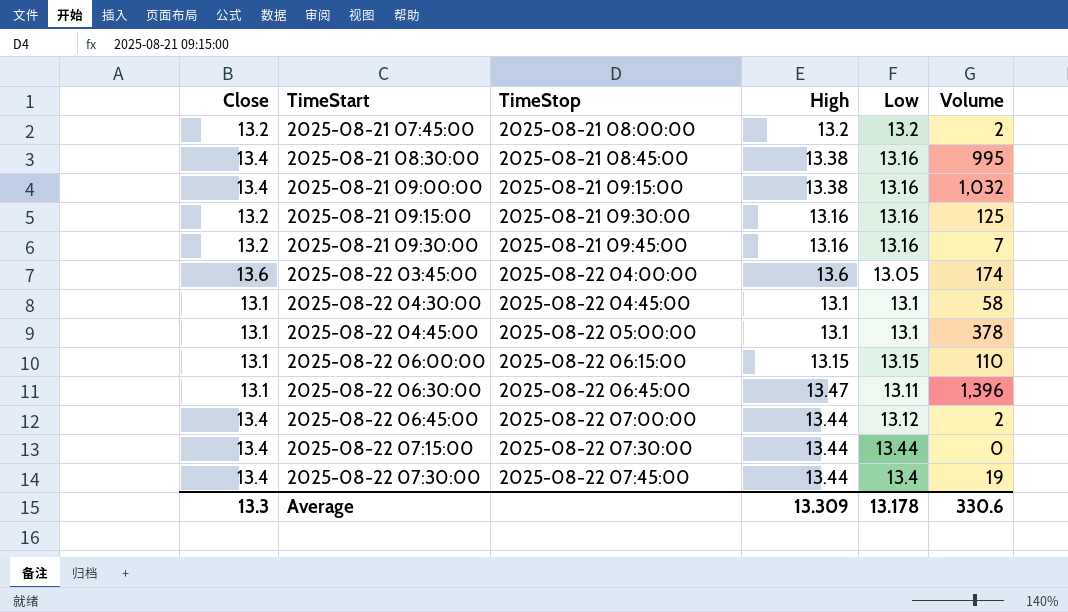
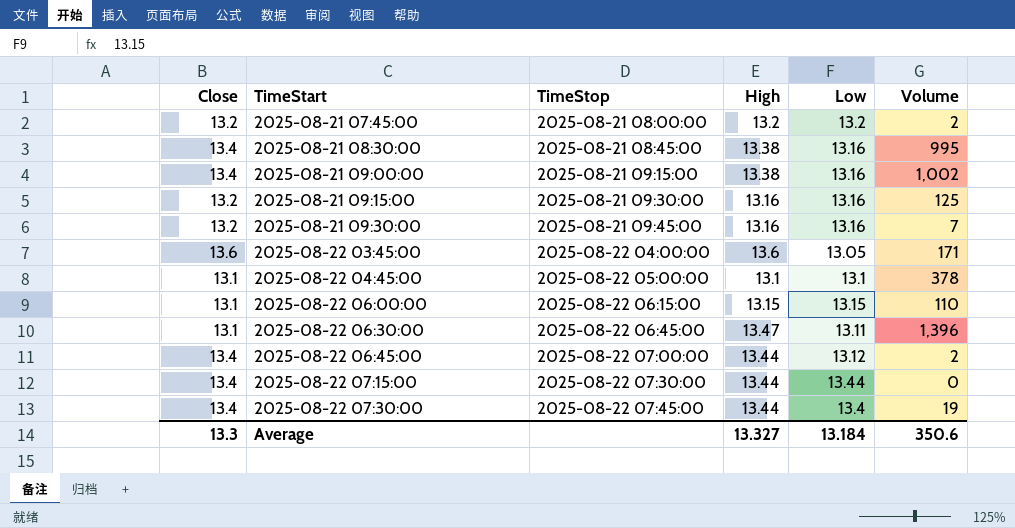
row 2025-08-22 04:30:00: 13.1 | 2025-08-22 04:45:00 | 13.1 | 13.1 | 58 -> none
2025-08-21 09:00:00 | Volume: 1,032 -> 1,002
2025-08-22 03:45:00 | Volume: 174 -> 171
Average | High: 13.309 -> 13.327
Average | Low: 13.178 -> 13.184
Average | Volume: 330.6 -> 350.6

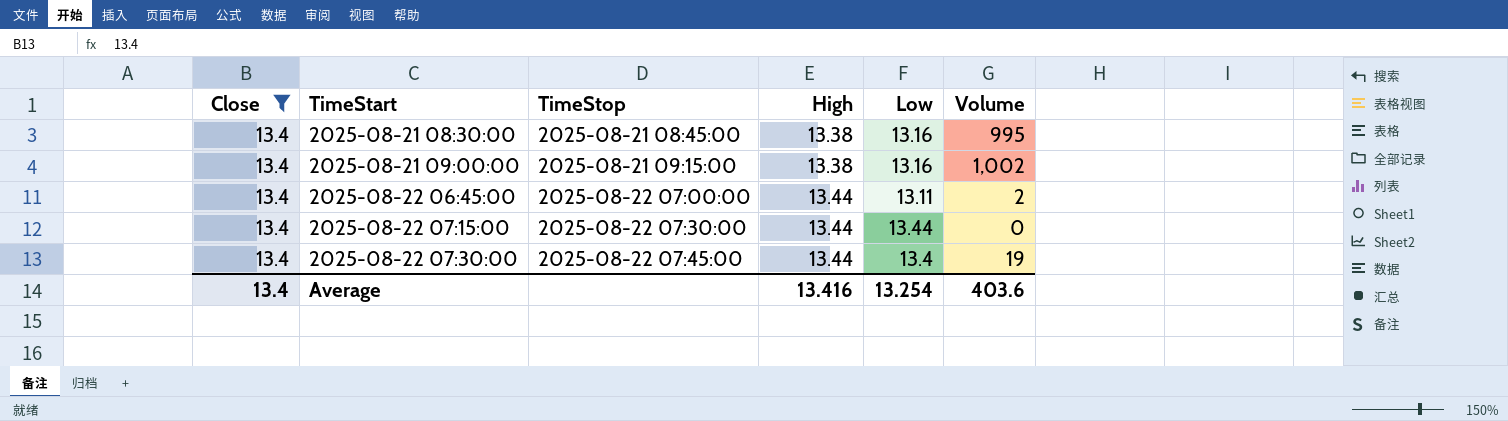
filter: none -> Close = 13.4
2025-08-22 06:45:00 | Low: 13.12 -> 13.11
Average | Close: 13.3 -> 13.4
Average | High: 13.327 -> 13.416
Average | Low: 13.184 -> 13.254
Average | Volume: 350.6 -> 403.6

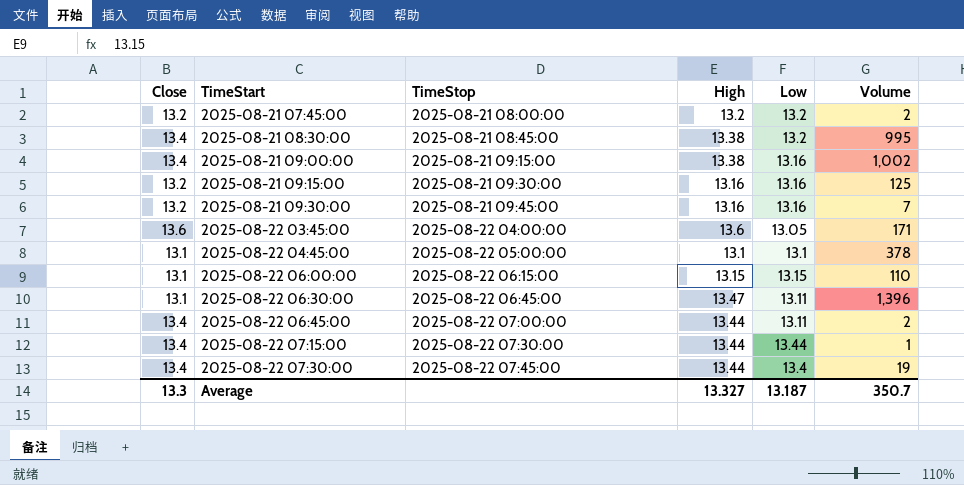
filter: Close = 13.4 -> none
2025-08-21 08:30:00 | Low: 13.16 -> 13.2
2025-08-22 07:15:00 | Volume: 0 -> 1
Average | Close: 13.4 -> 13.3
Average | High: 13.416 -> 13.327
Average | Low: 13.254 -> 13.187
Average | Volume: 403.6 -> 350.7

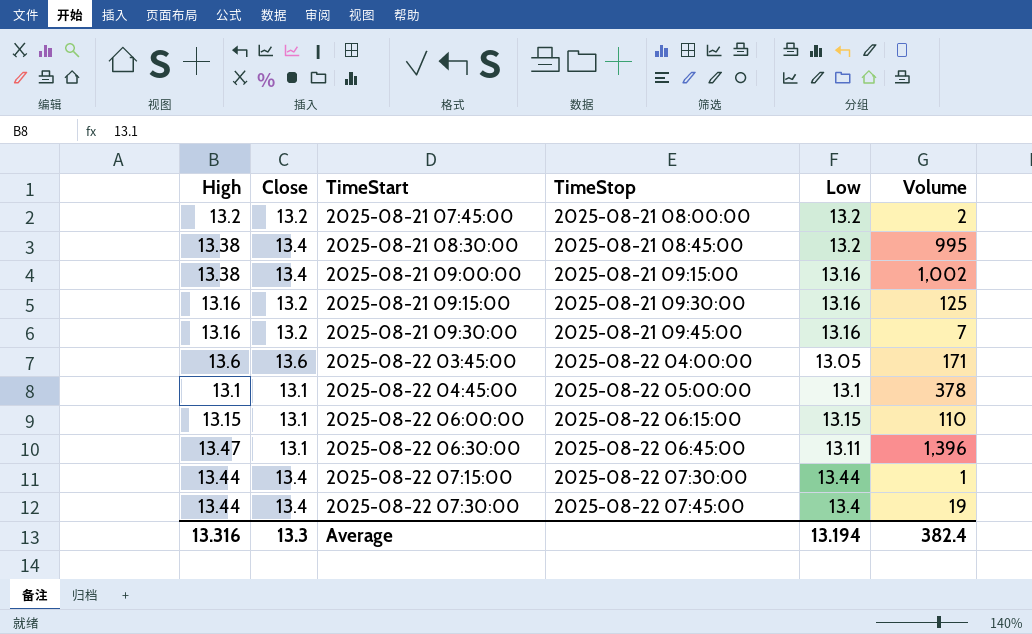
column High | position: 4 -> 1
row 2025-08-22 06:45:00: 13.4 | 2025-08-22 07:00:00 | 13.44 | 13.11 | 2 -> none
Average | High: 13.327 -> 13.316
Average | Low: 13.187 -> 13.194
Average | Volume: 350.7 -> 382.4

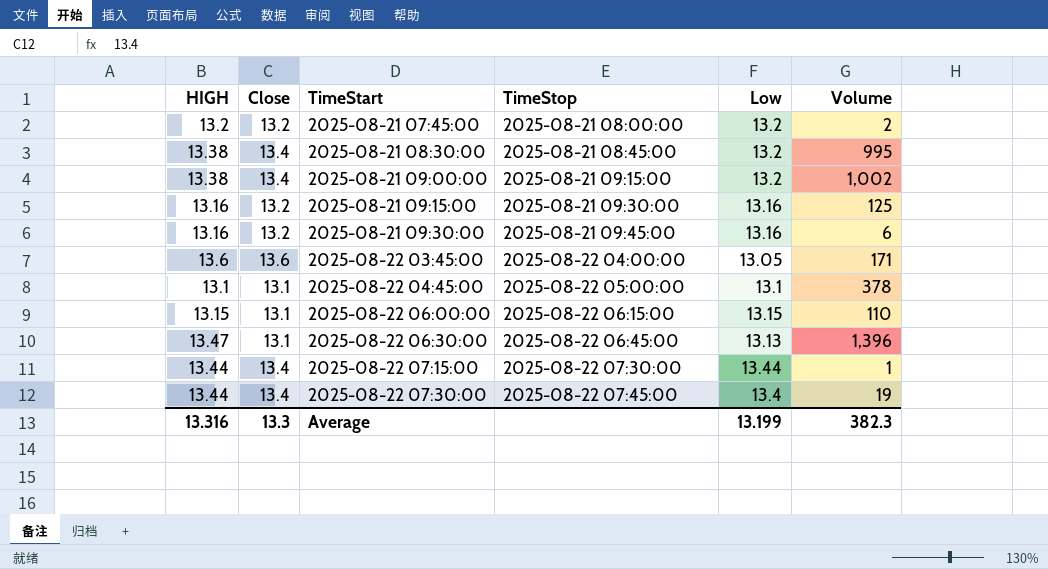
column name: High -> HIGH
2025-08-21 09:00:00 | Low: 13.16 -> 13.2
2025-08-21 09:30:00 | Volume: 7 -> 6
2025-08-22 06:30:00 | Low: 13.11 -> 13.13
Average | Low: 13.194 -> 13.199
Average | Volume: 382.4 -> 382.3

